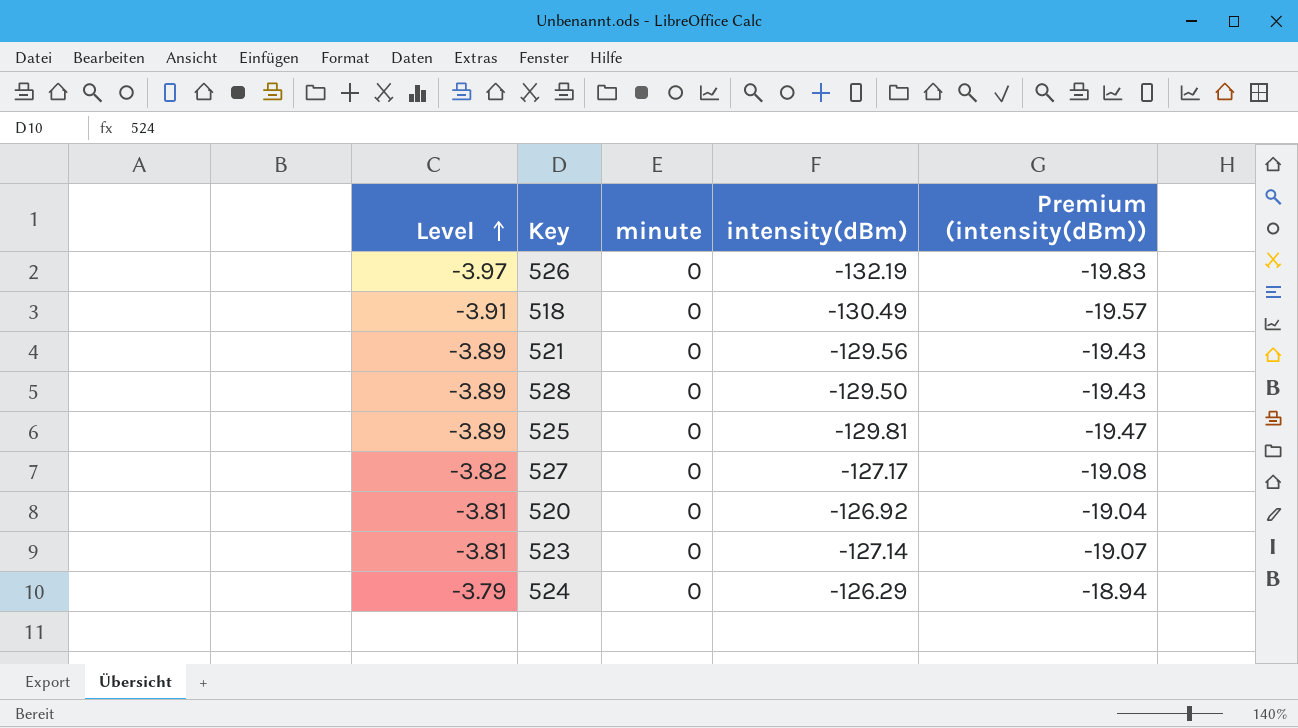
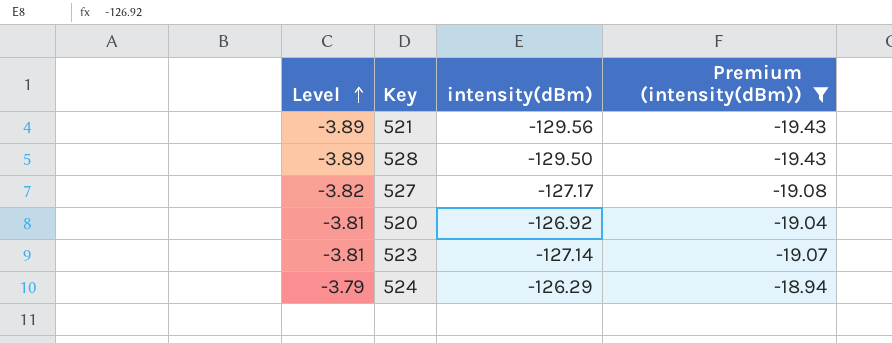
filter: none -> Premium (intensity(dBm)) >= -19.43
column minute | position: 3 -> none

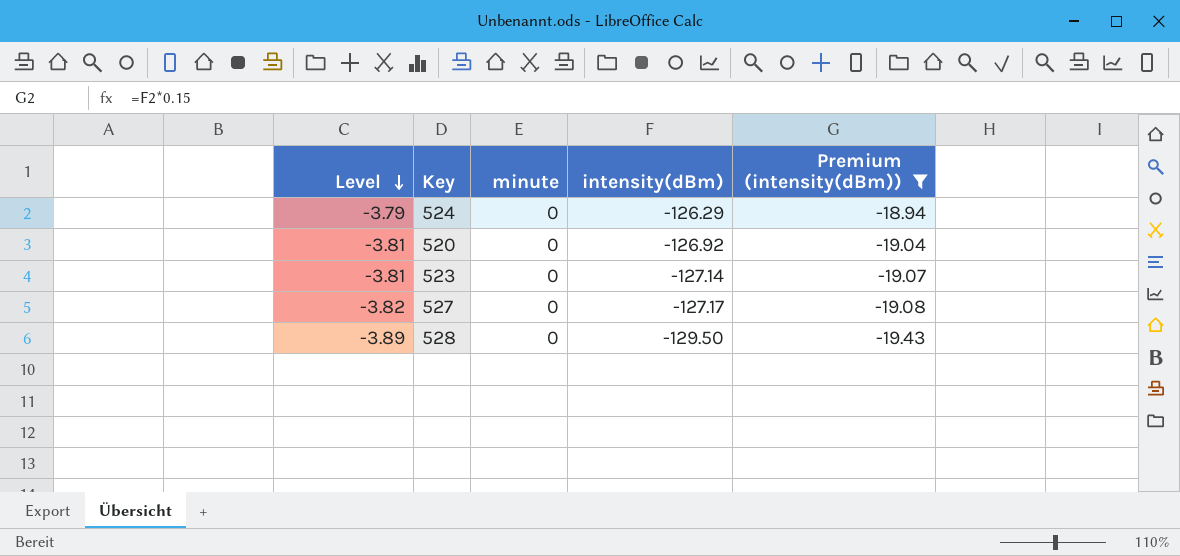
row order: Level ascending -> Level descending
column minute | position: none -> 3
row 521: -3.89 | -129.56 | -19.43 -> none

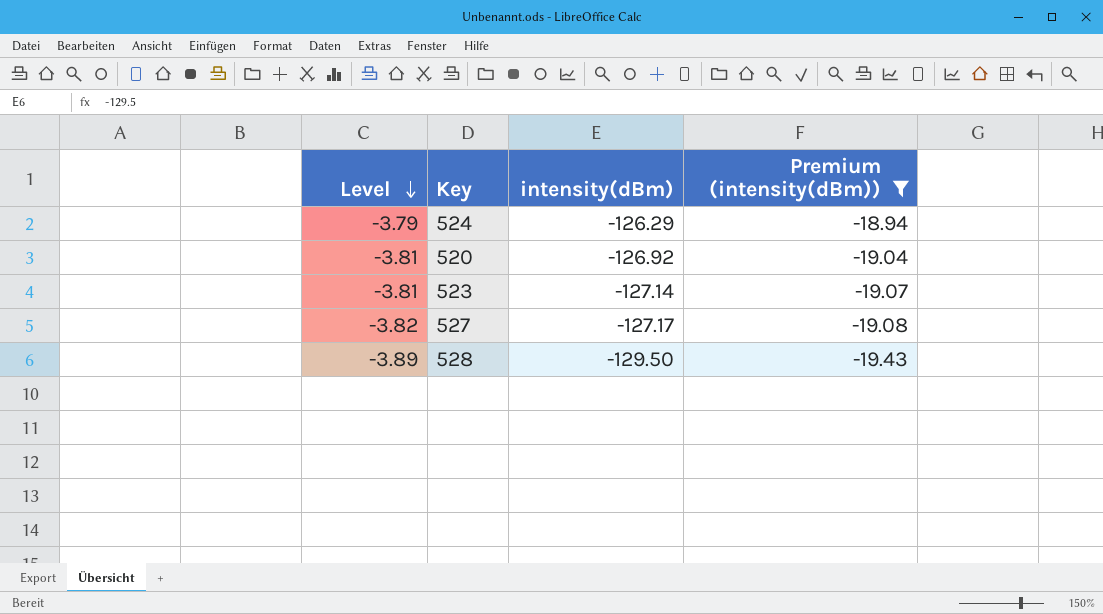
column minute | position: 3 -> none

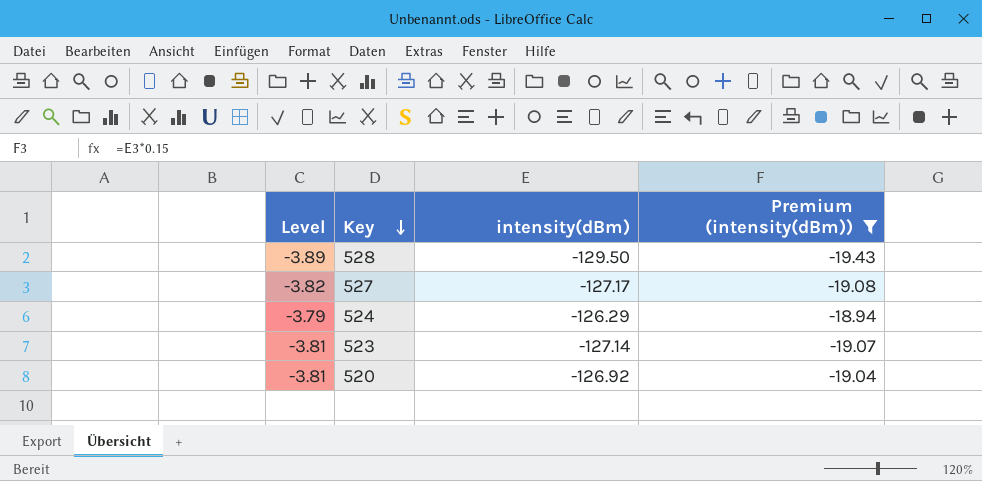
row order: Level descending -> Key descending

